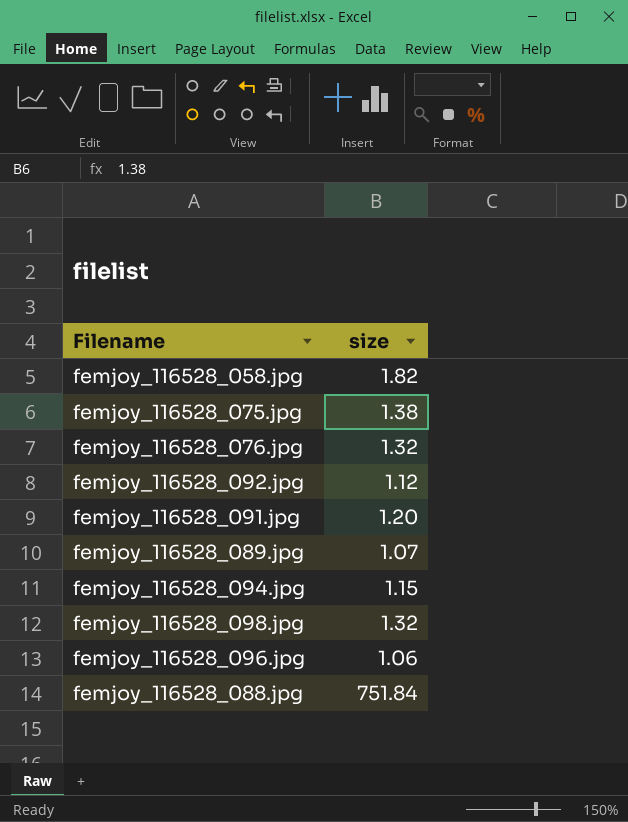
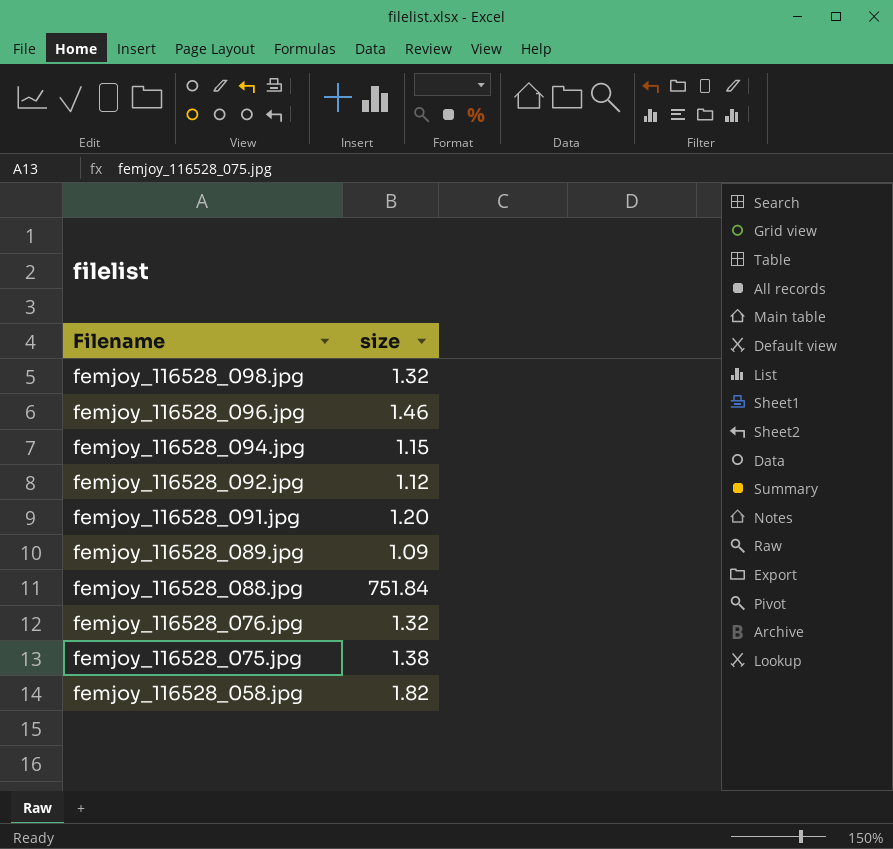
row order: none -> Filename descending
femjoy_116528_096.jpg | size: 1.06 -> 1.46
femjoy_116528_089.jpg | size: 1.07 -> 1.09

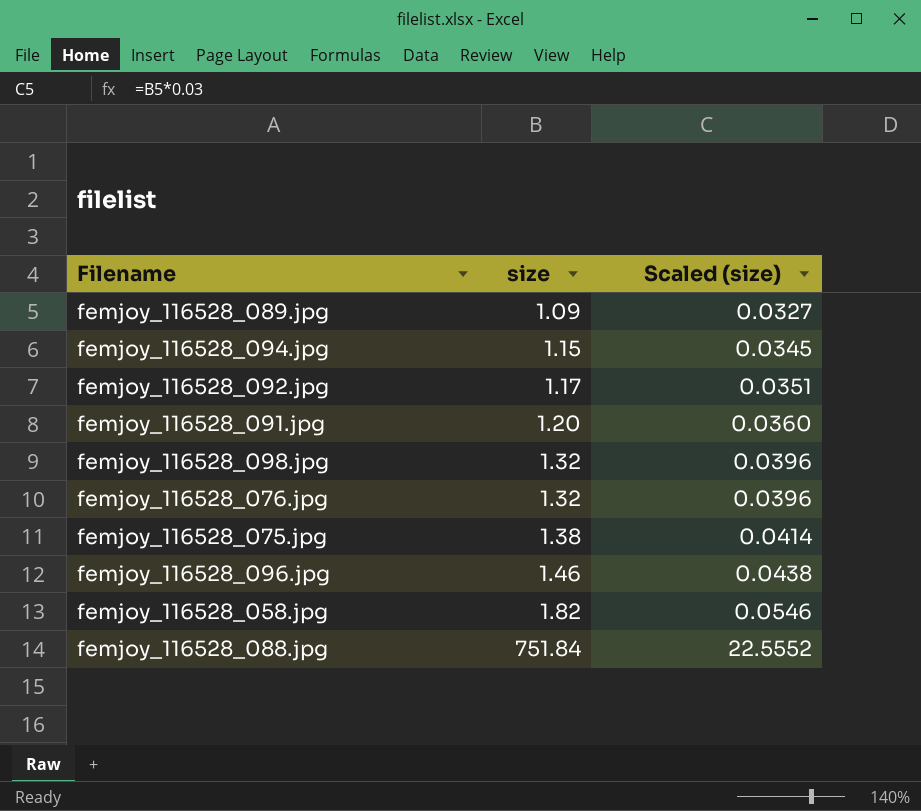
row order: Filename descending -> size ascending
column Scaled (size) | formula: none -> [size] * 0.03
femjoy_116528_092.jpg | size: 1.12 -> 1.17

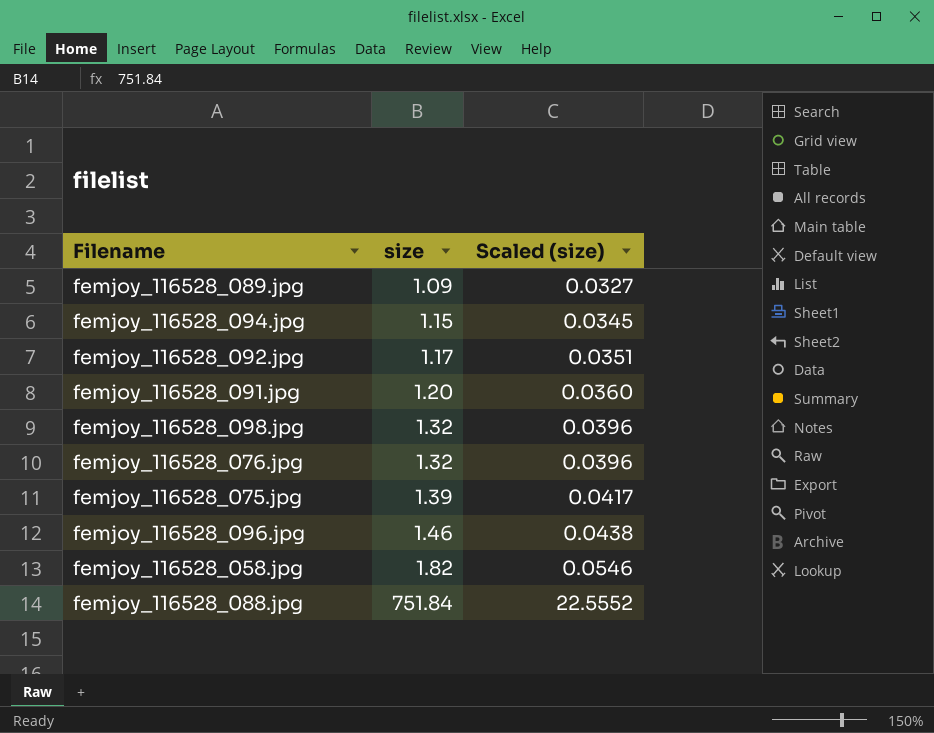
femjoy_116528_075.jpg | size: 1.38 -> 1.39
femjoy_116528_075.jpg | Scaled (size): 0.0414 -> 0.0417

